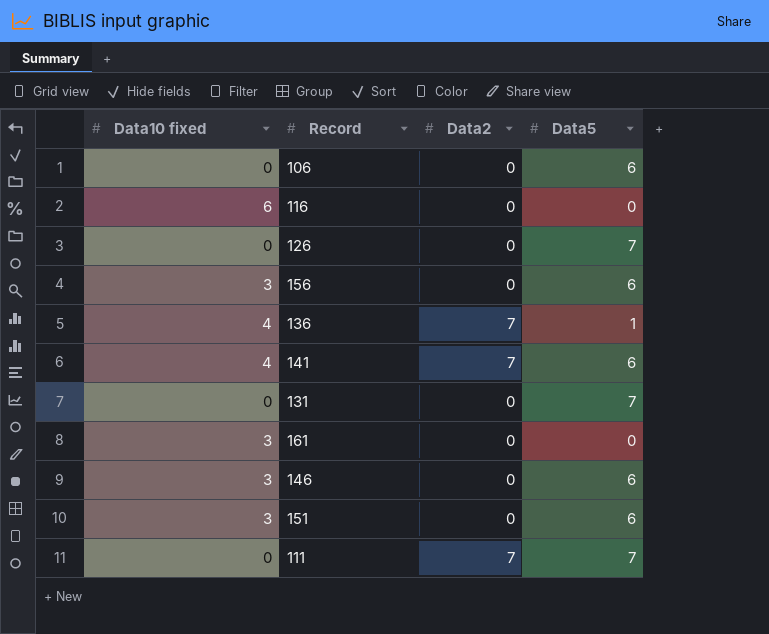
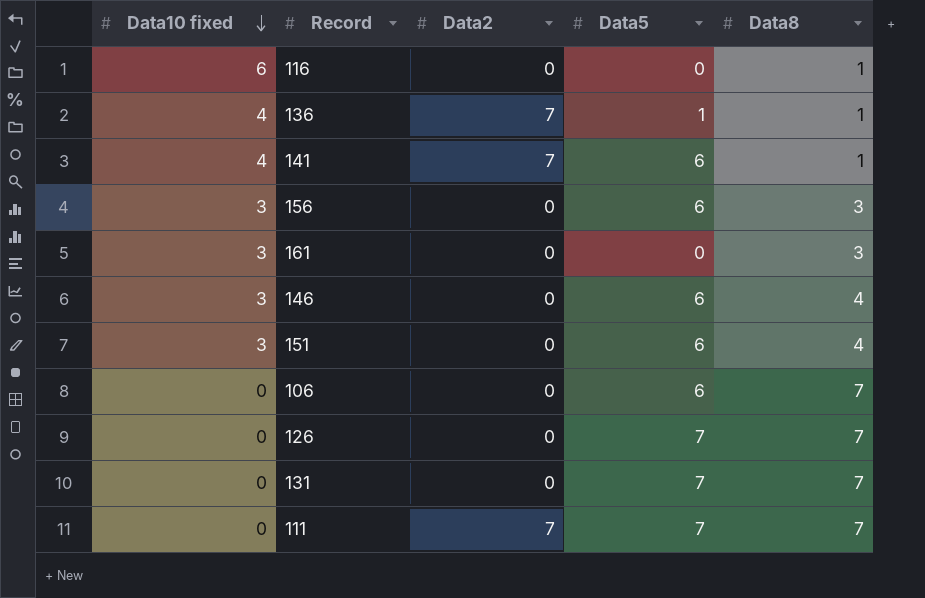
row order: none -> Data10 fixed descending
column Data8 | position: none -> 5

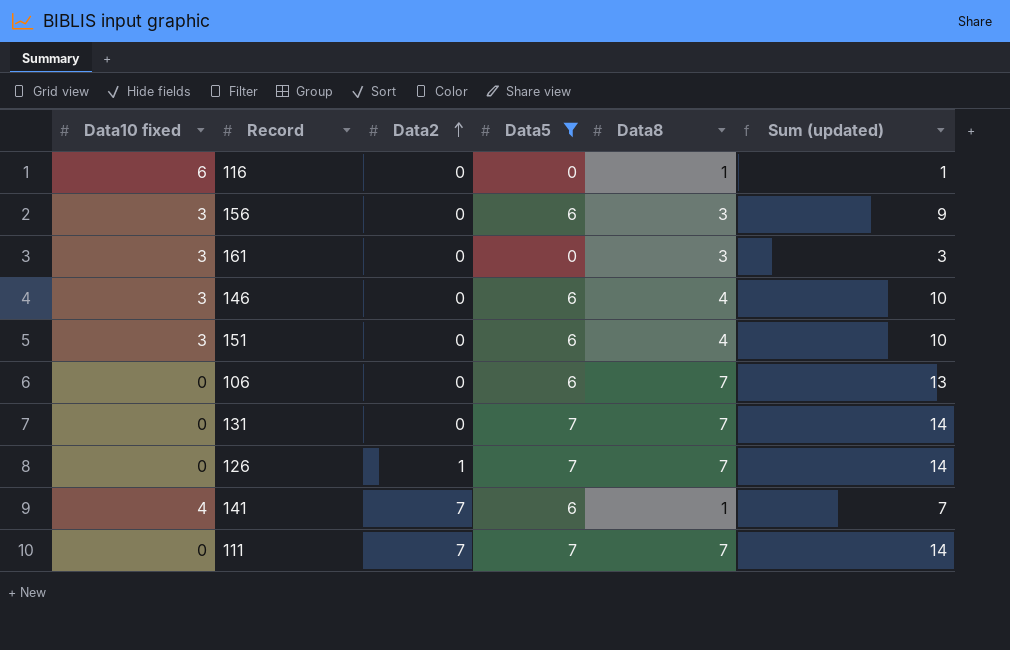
filter: none -> Data5 != 1
row order: Data10 fixed descending -> Data2 ascending
column Sum (updated) | formula: none -> [Data5] + [Data8]
126 | Data2: 0 -> 1

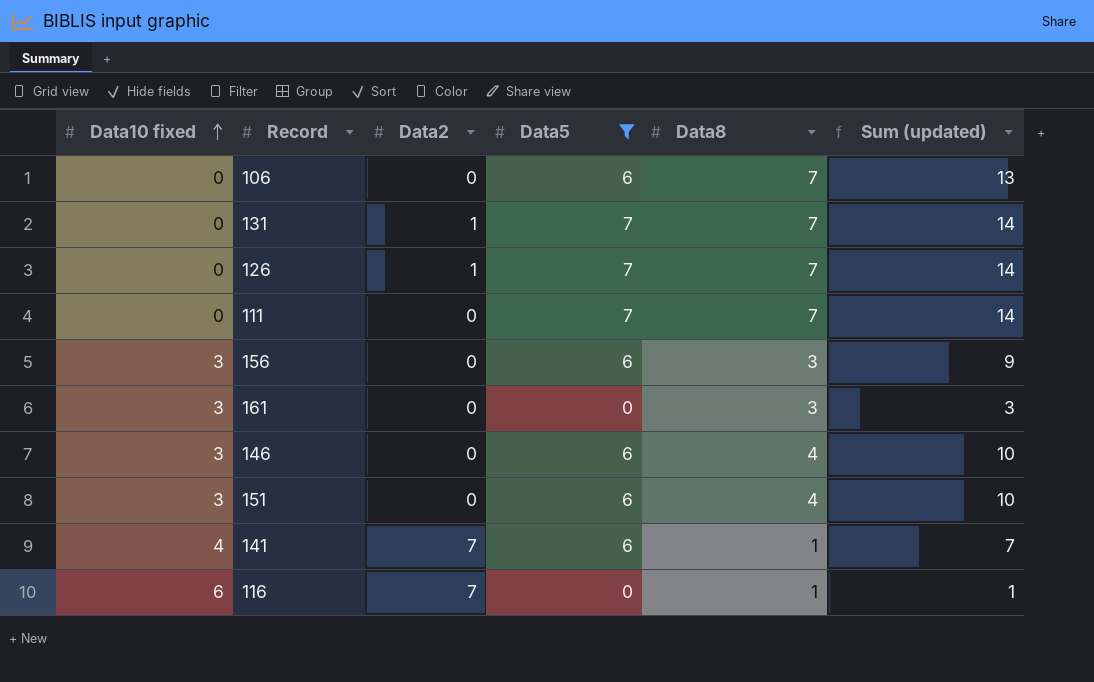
row order: Data2 ascending -> Data10 fixed ascending
131 | Data2: 0 -> 1
111 | Data2: 7 -> 0
116 | Data2: 0 -> 7

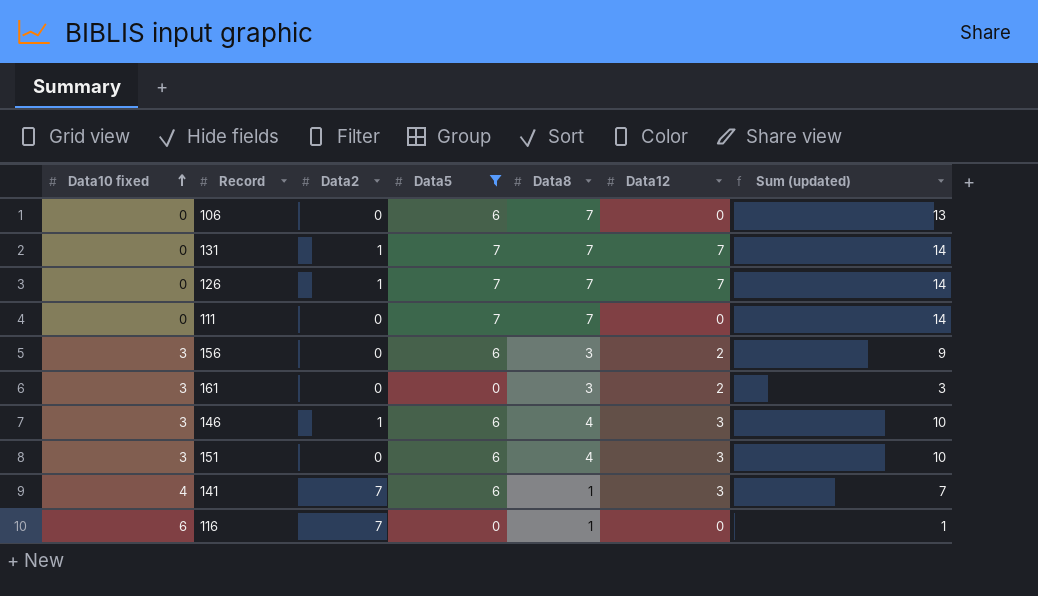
column Data12 | position: none -> 6
146 | Data2: 0 -> 1

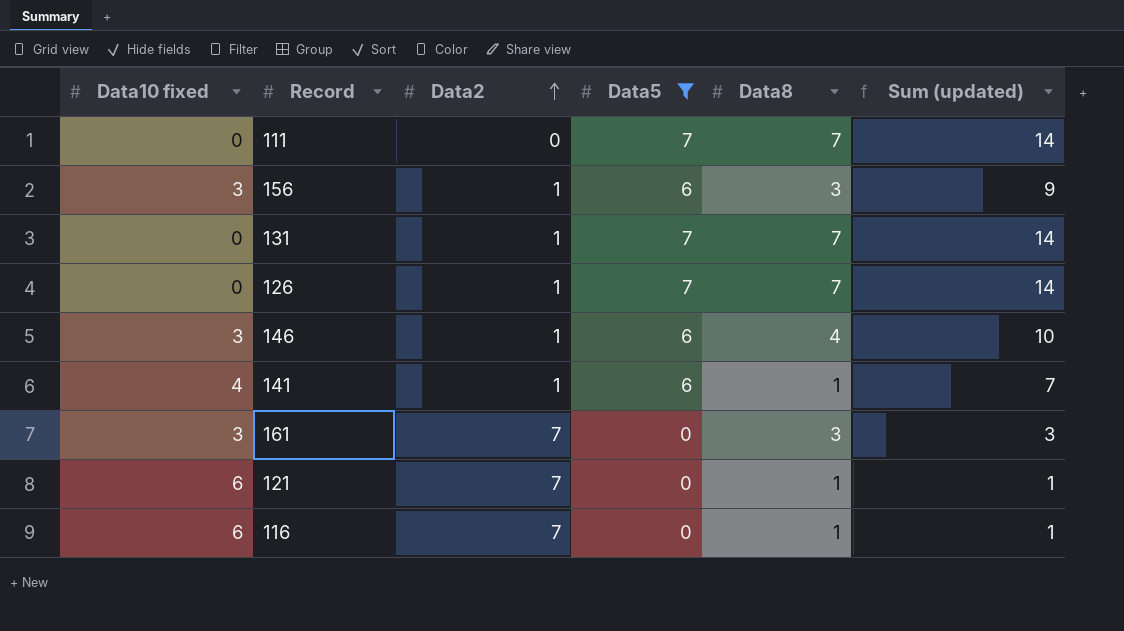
row order: Data10 fixed ascending -> Data2 ascending
column Data12 | position: 6 -> none
row 106: 0 | 0 | 6 | 7 | 0 | 13 -> none
row 151: 3 | 0 | 6 | 4 | 3 | 10 -> none
156 | Data2: 0 -> 1
141 | Data2: 7 -> 1
161 | Data2: 0 -> 7
row 121: none -> 6 | 7 | 0 | 1 | 1

